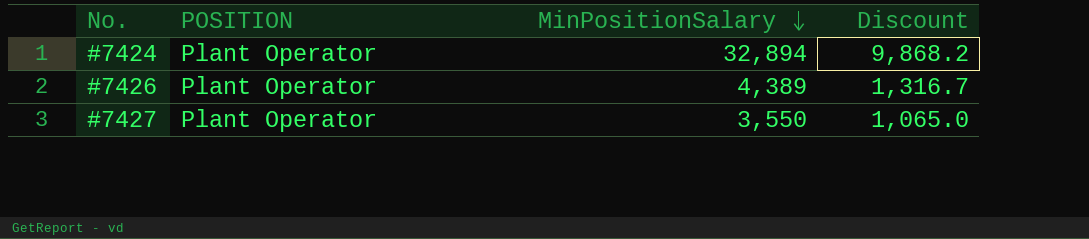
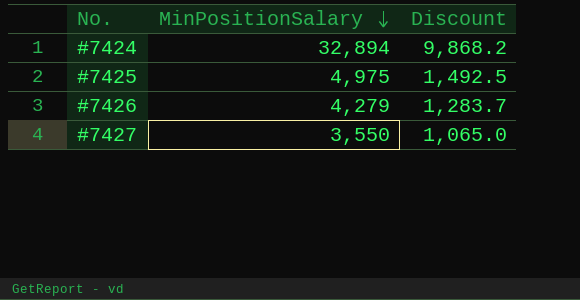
column POSITION | position: 2 -> none
row #7425: none -> 4,975 | 1,492.5
#7426 | MinPositionSalary: 4,389 -> 4,279
#7426 | Discount: 1,316.7 -> 1,283.7

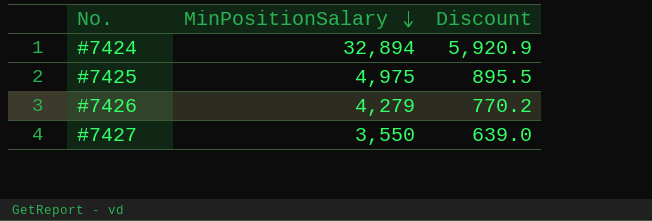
column Discount | formula: [MinPositionSalary] * 0.3 -> [MinPositionSalary] * 0.18

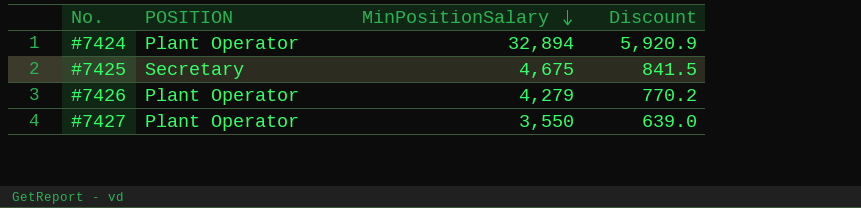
column POSITION | position: none -> 2
#7425 | MinPositionSalary: 4,975 -> 4,675
#7425 | Discount: 895.5 -> 841.5

